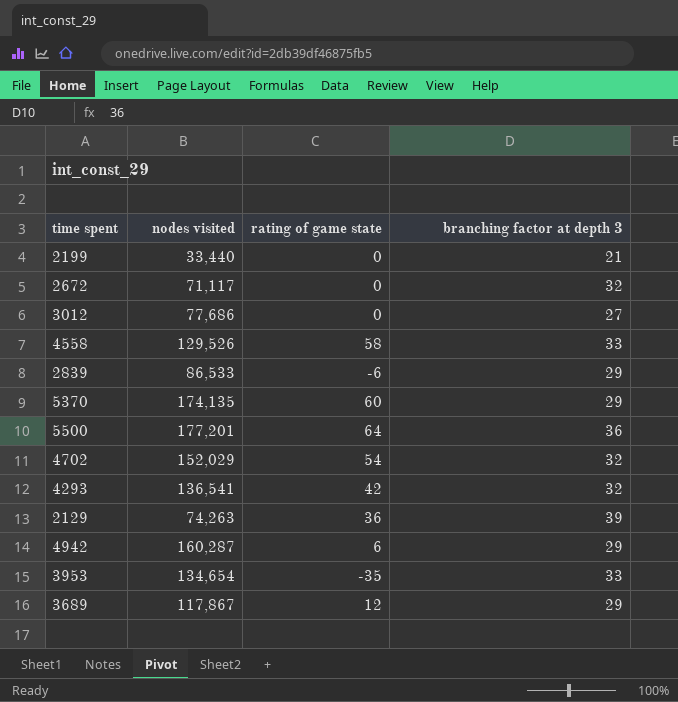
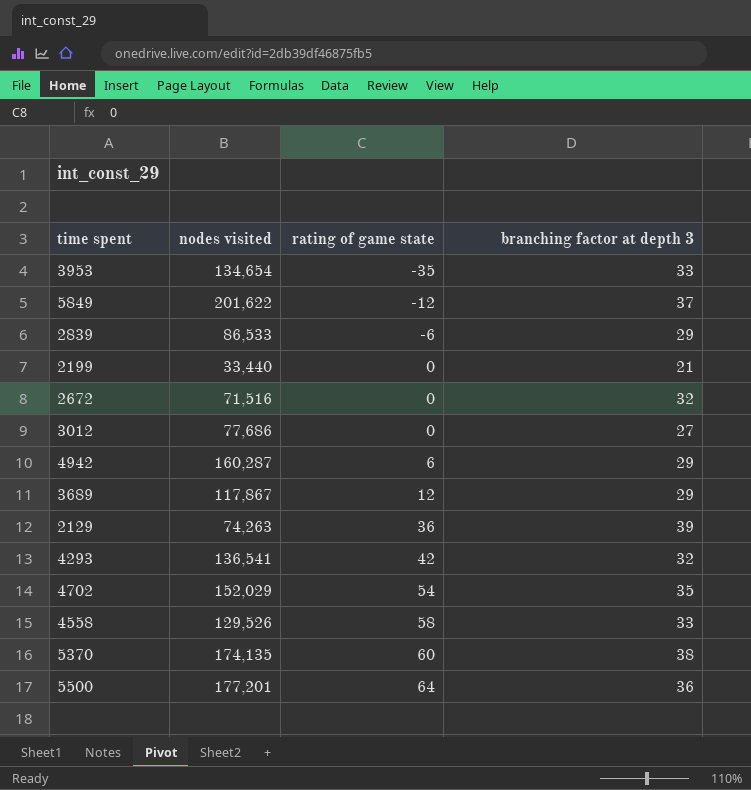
row order: none -> rating of game state ascending
row 5849: none -> 201,622 | -12 | 37
2672 | nodes visited: 71,117 -> 71,516
4702 | branching factor at depth 3: 32 -> 35
5370 | branching factor at depth 3: 29 -> 38

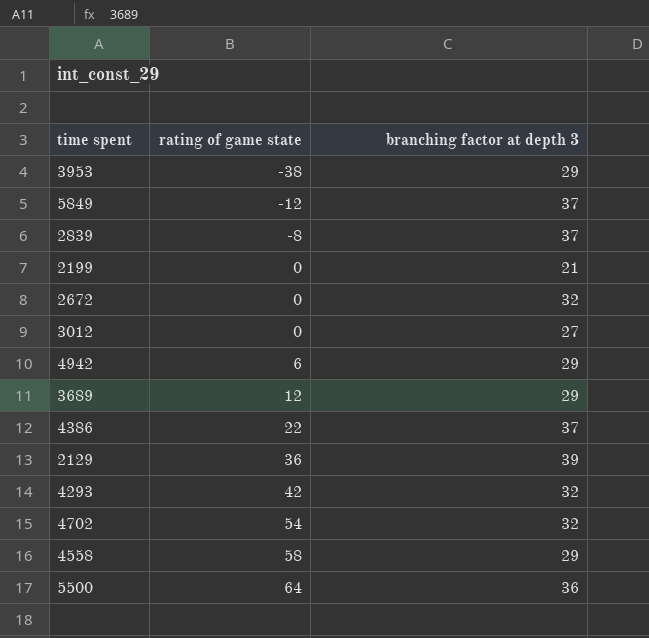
column nodes visited | position: 2 -> none
row 5370: 174,135 | 60 | 38 -> none
3953 | rating of game state: -35 -> -38
3953 | branching factor at depth 3: 33 -> 29
2839 | rating of game state: -6 -> -8
2839 | branching factor at depth 3: 29 -> 37
row 4386: none -> 22 | 37
4702 | branching factor at depth 3: 35 -> 32
4558 | branching factor at depth 3: 33 -> 29

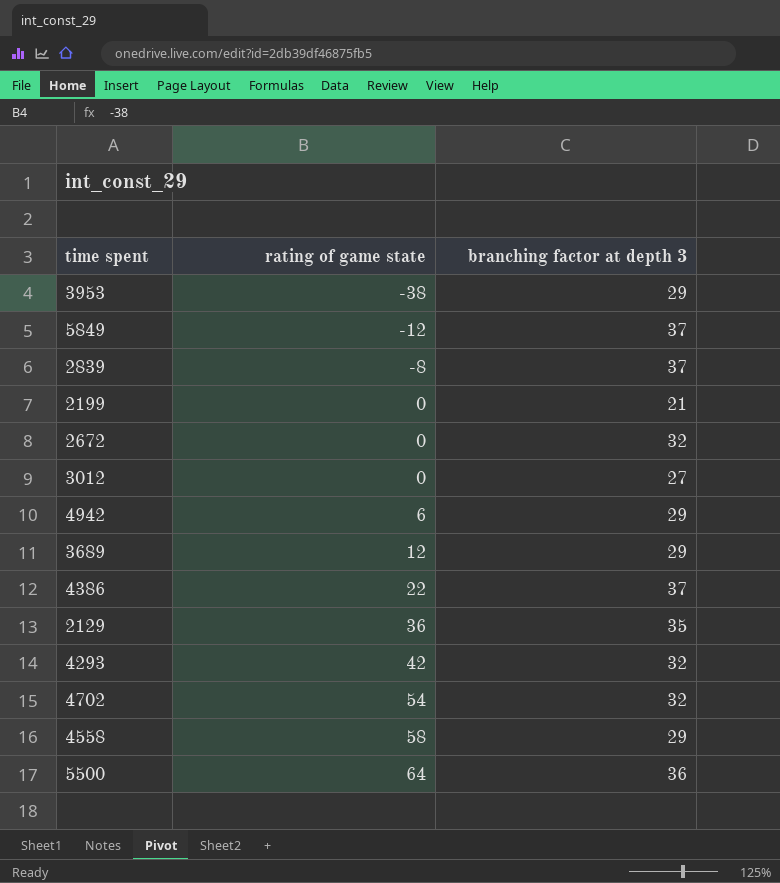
2129 | branching factor at depth 3: 39 -> 35

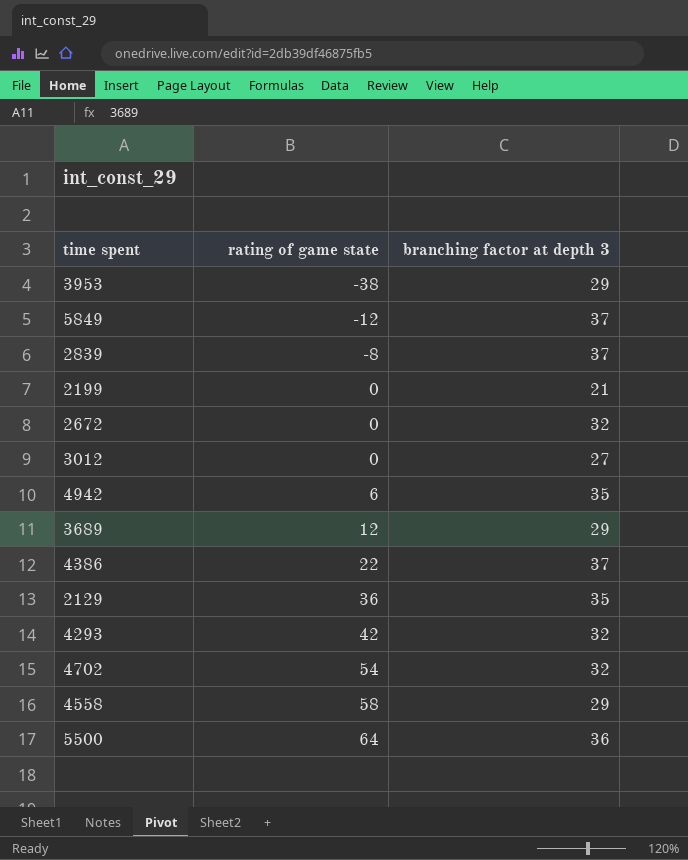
4942 | branching factor at depth 3: 29 -> 35

